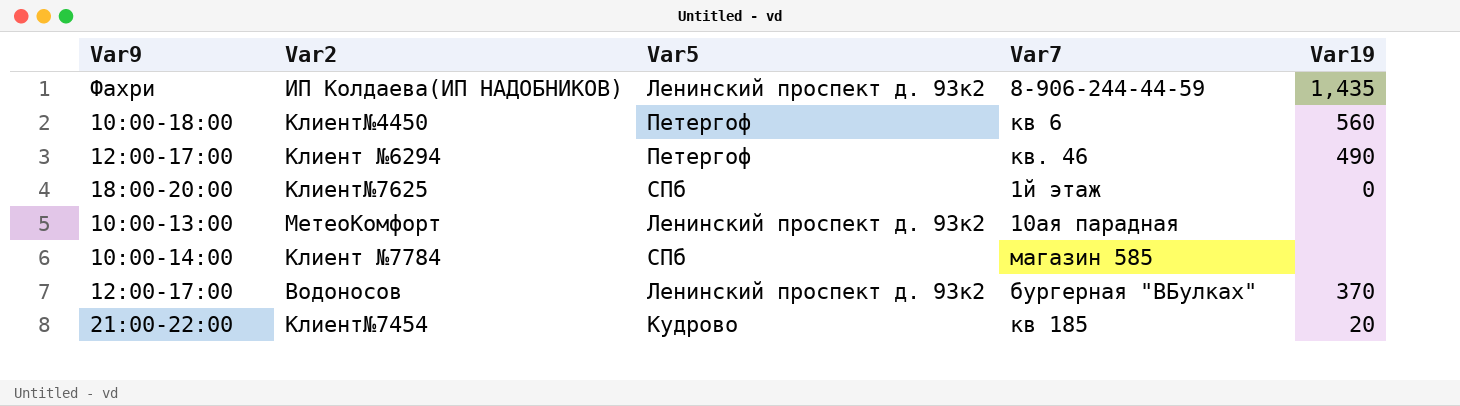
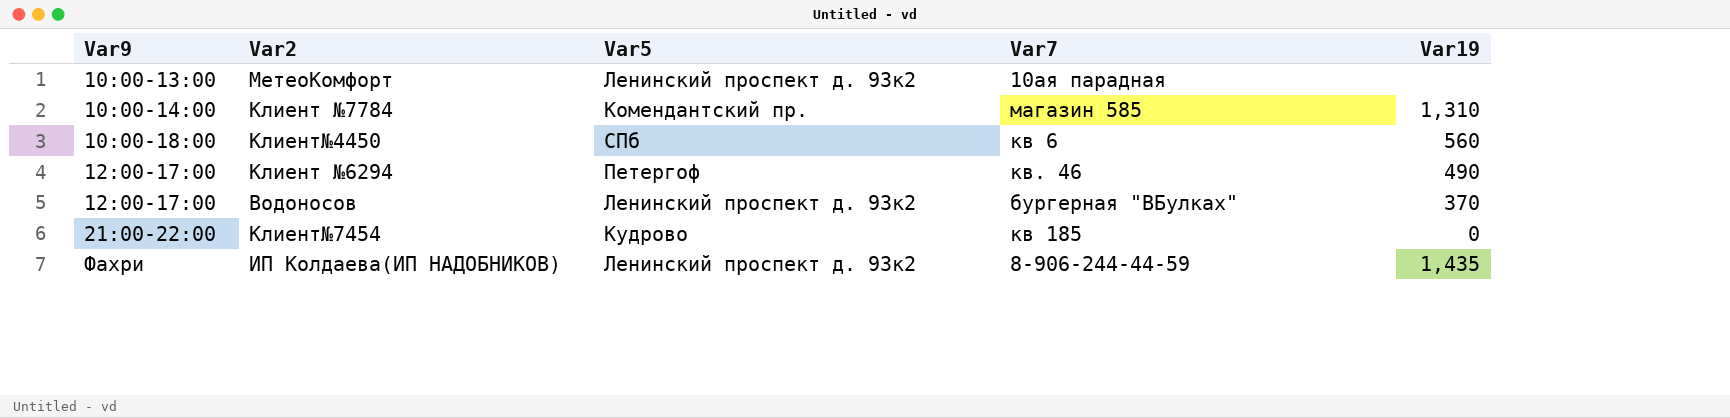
row order: none -> Var9 ascending
row Клиент№7625: 18:00-20:00 | СПб | 1й этаж | 0 -> none
Клиент №7784 | Var5: СПб -> Комендантский пр.
Клиент №7784 | Var19: none -> 1,310
Клиент№4450 | Var5: Петергоф -> СПб
Клиент№7454 | Var19: 20 -> 0

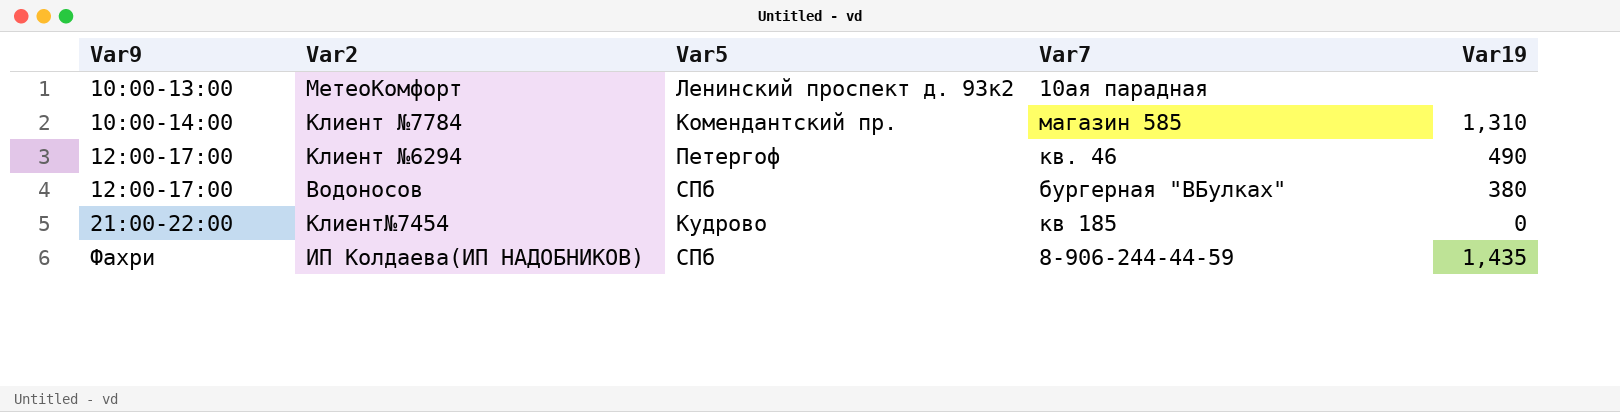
row Клиент№4450: 10:00-18:00 | СПб | кв 6 | 560 -> none
Водоносов | Var5: Ленинский проспект д. 93к2 -> СПб
Водоносов | Var19: 370 -> 380
ИП Колдаева(ИП НАДОБНИКОВ) | Var5: Ленинский проспект д. 93к2 -> СПб

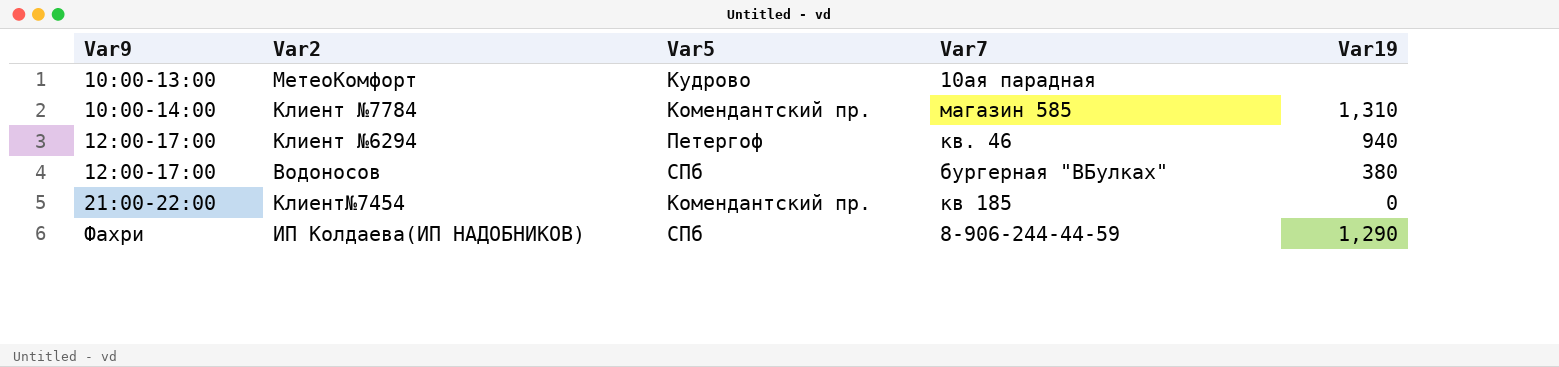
МетеоКомфорт | Var5: Ленинский проспект д. 93к2 -> Кудрово
Клиент №6294 | Var19: 490 -> 940
Клиент№7454 | Var5: Кудрово -> Комендантский пр.
ИП Колдаева(ИП НАДОБНИКОВ) | Var19: 1,435 -> 1,290

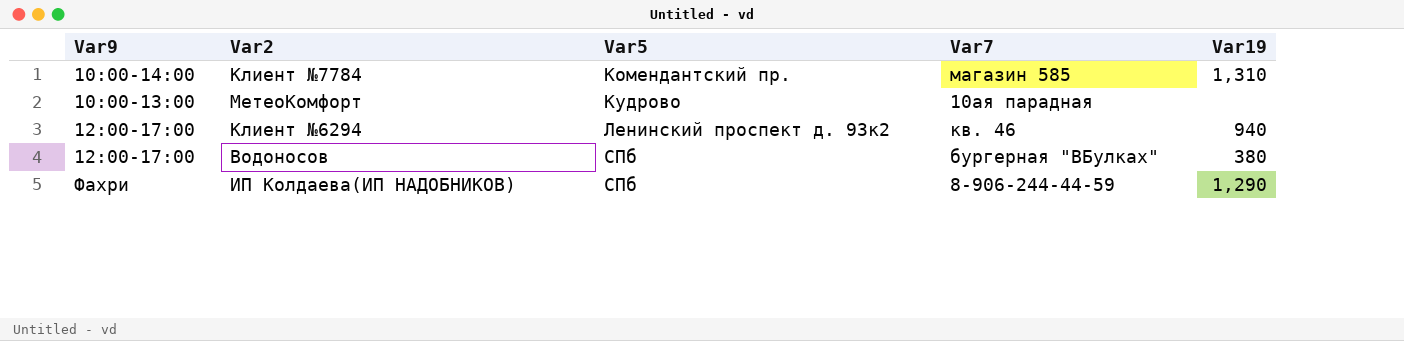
row order: Var9 ascending -> Var5 ascending
row Клиент№7454: 21:00-22:00 | Комендантский пр. | кв 185 | 0 -> none
Клиент №6294 | Var5: Петергоф -> Ленинский проспект д. 93к2

